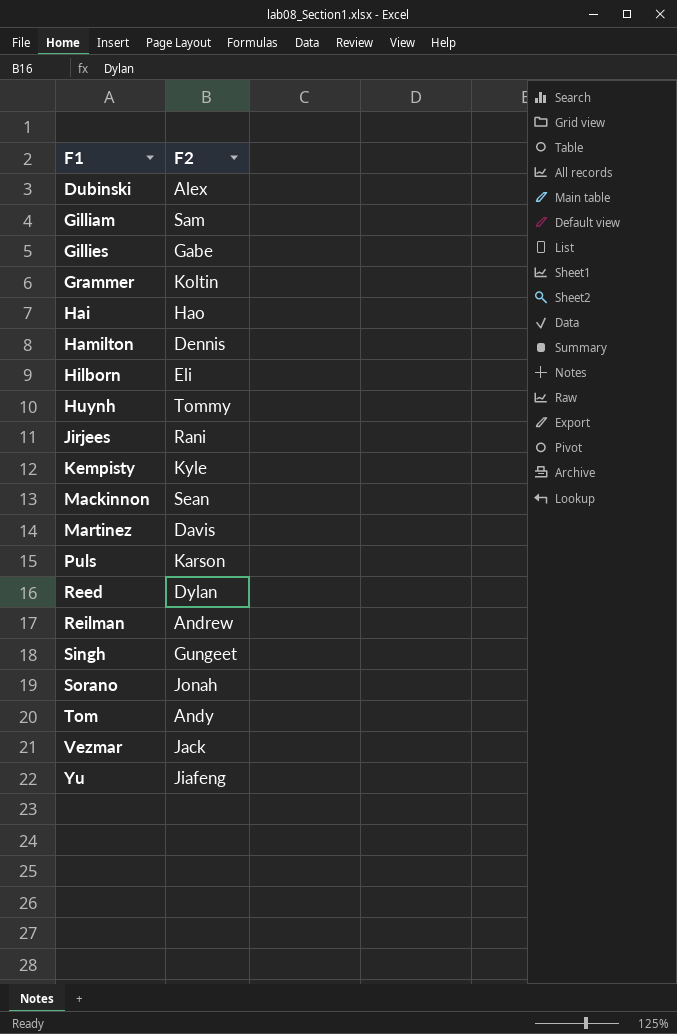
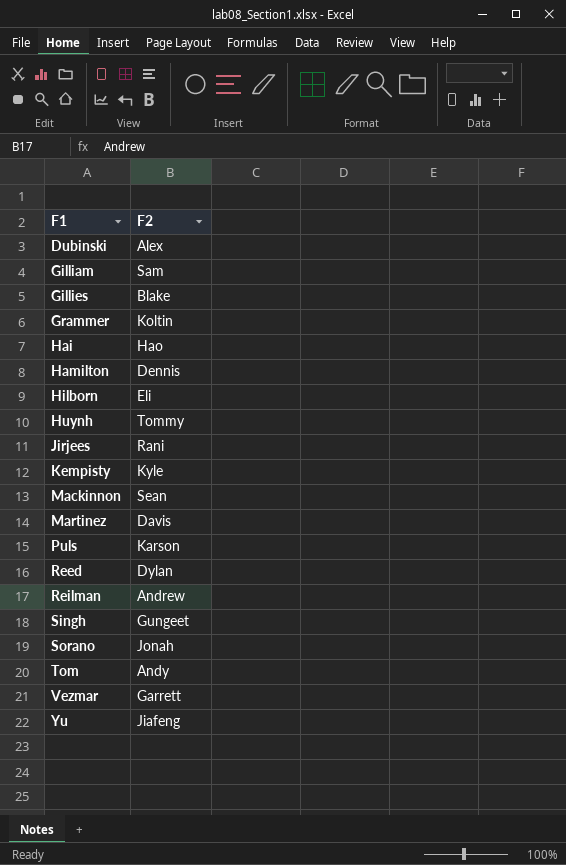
Gillies | F2: Gabe -> Blake
Vezmar | F2: Jack -> Garrett

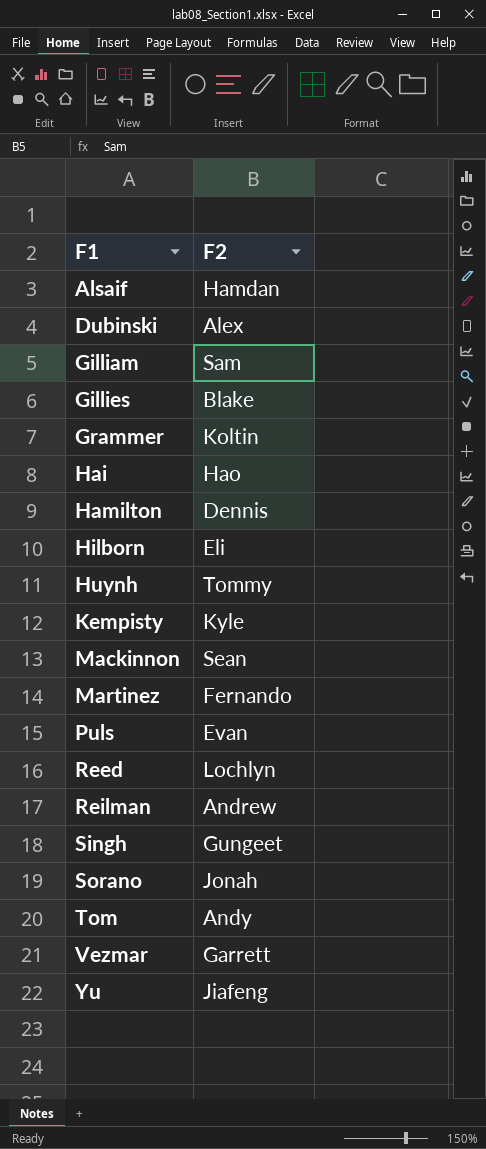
row Jirjees: Rani -> none
row Alsaif: none -> Hamdan
Martinez | F2: Davis -> Fernando
Puls | F2: Karson -> Evan
Reed | F2: Dylan -> Lochlyn

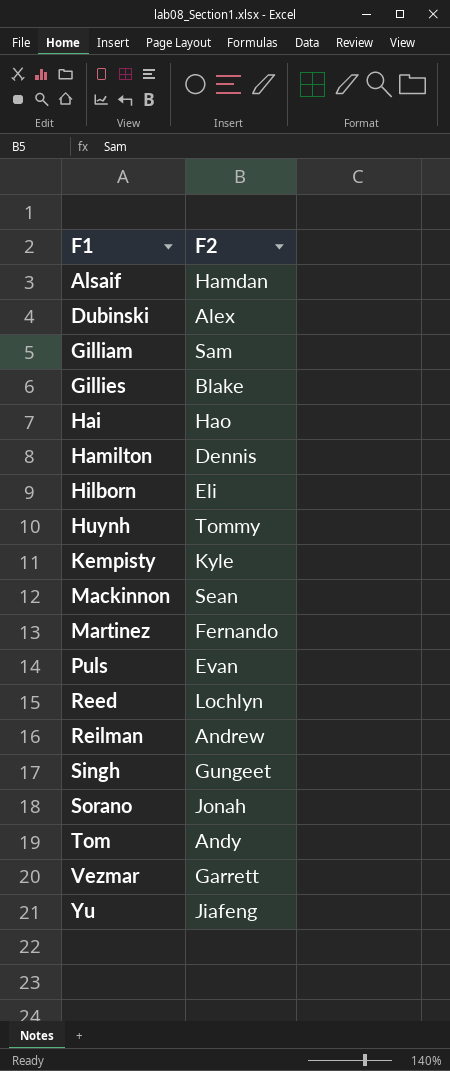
row Grammer: Koltin -> none

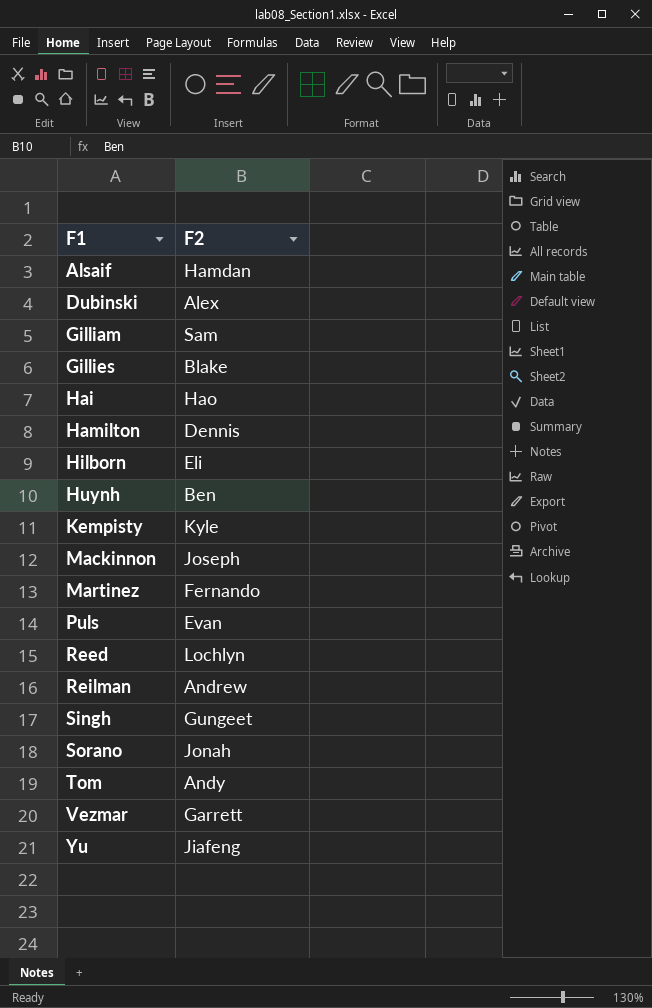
Huynh | F2: Tommy -> Ben
Mackinnon | F2: Sean -> Joseph

